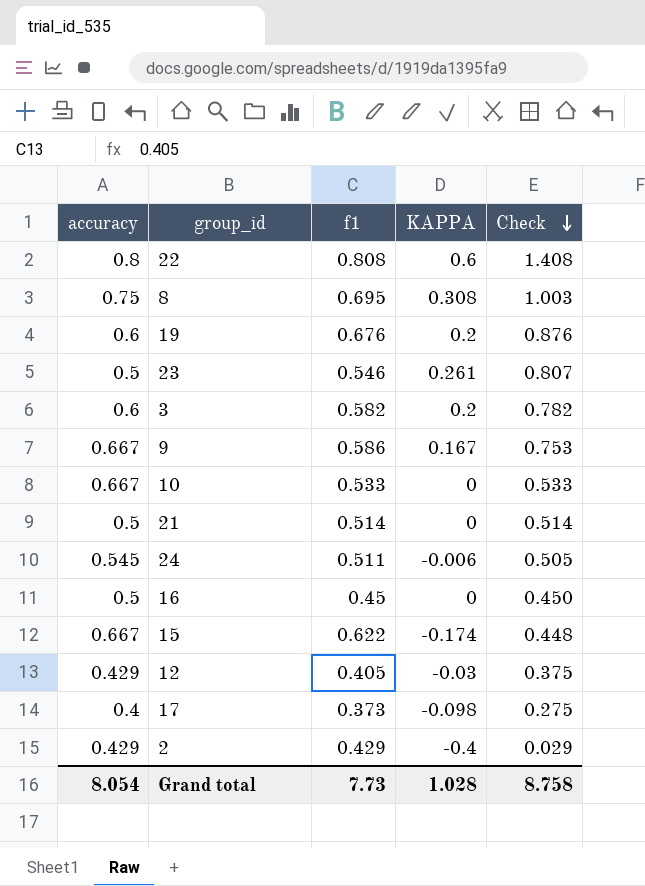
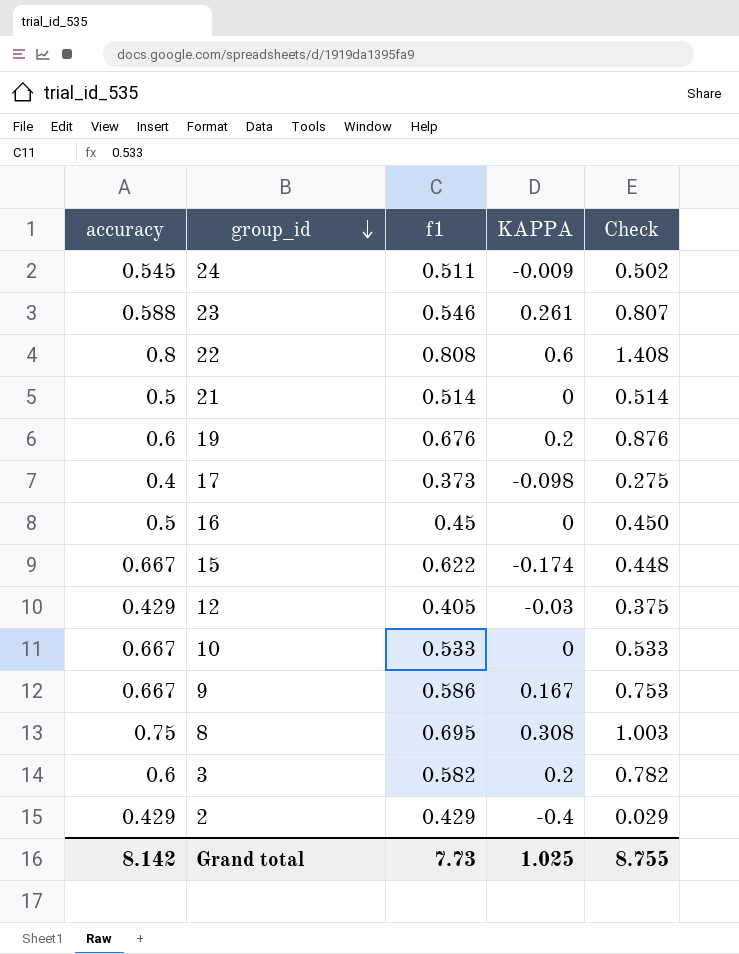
row order: Check descending -> group_id descending
24 | KAPPA: -0.006 -> -0.009
24 | Check: 0.505 -> 0.502
23 | accuracy: 0.5 -> 0.588
Grand total | accuracy: 8.054 -> 8.142
Grand total | KAPPA: 1.028 -> 1.025
Grand total | Check: 8.758 -> 8.755

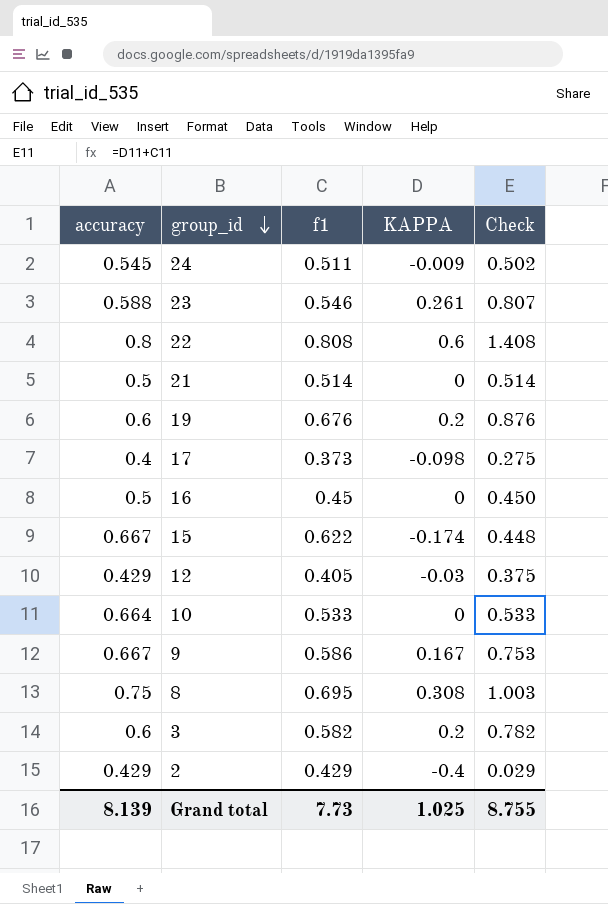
10 | accuracy: 0.667 -> 0.664
Grand total | accuracy: 8.142 -> 8.139

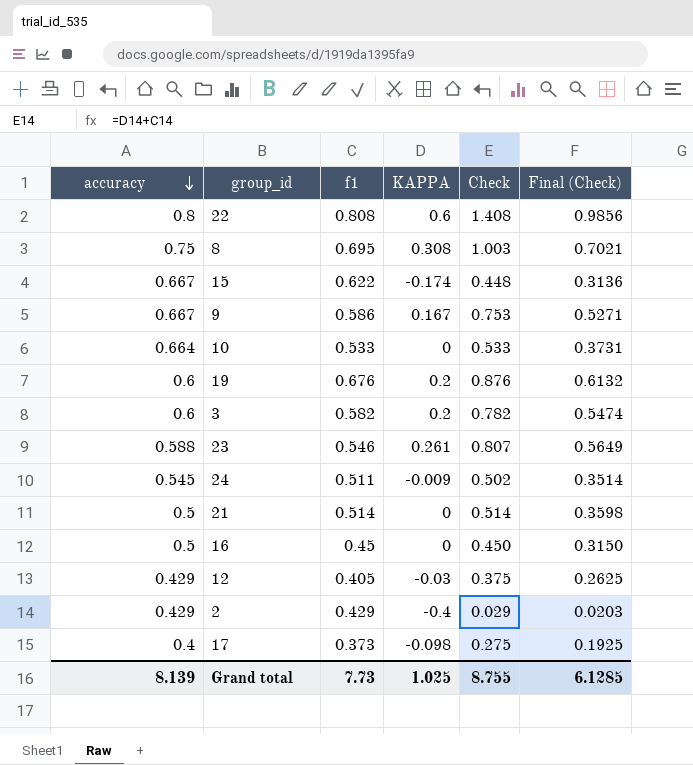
row order: group_id descending -> accuracy descending
column Final (Check) | formula: none -> [Check] * 0.7

